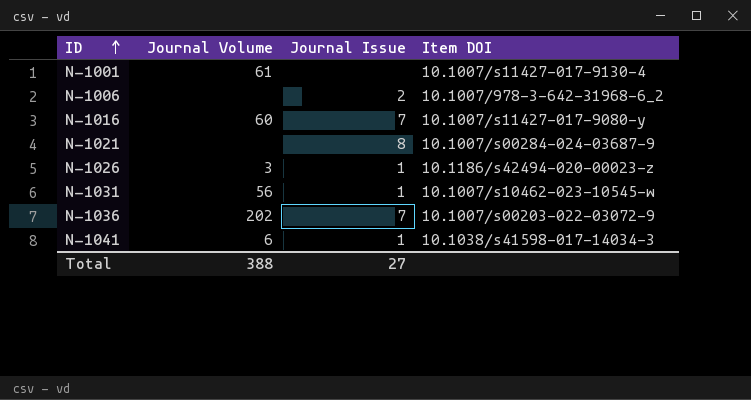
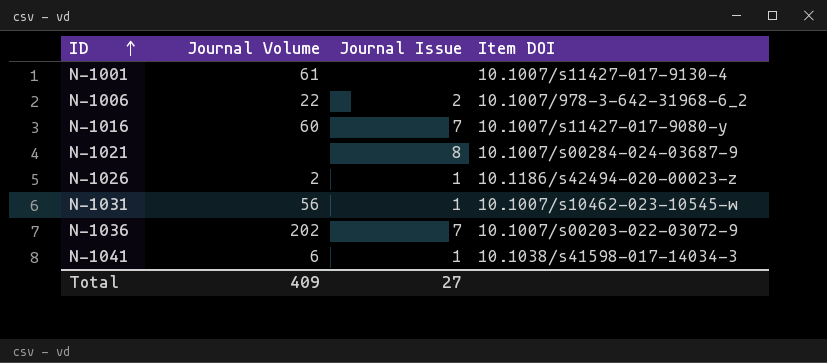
N-1006 | Journal Volume: none -> 22
N-1026 | Journal Volume: 3 -> 2
Total | Journal Volume: 388 -> 409

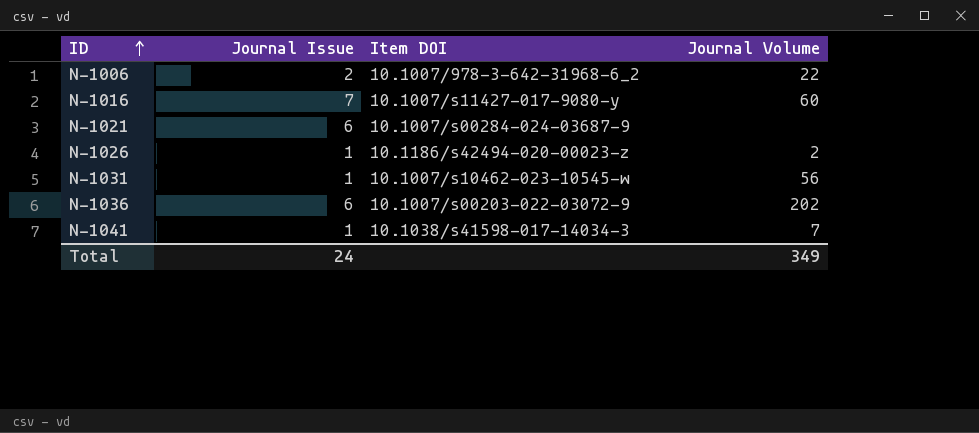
column Journal Volume | position: 2 -> 4
row N-1001: 61 | none | 10.1007/s11427-017-9130-4 -> none
N-1021 | Journal Issue: 8 -> 6
N-1036 | Journal Issue: 7 -> 6
N-1041 | Journal Volume: 6 -> 7
Total | Journal Issue: 27 -> 24
Total | Journal Volume: 409 -> 349

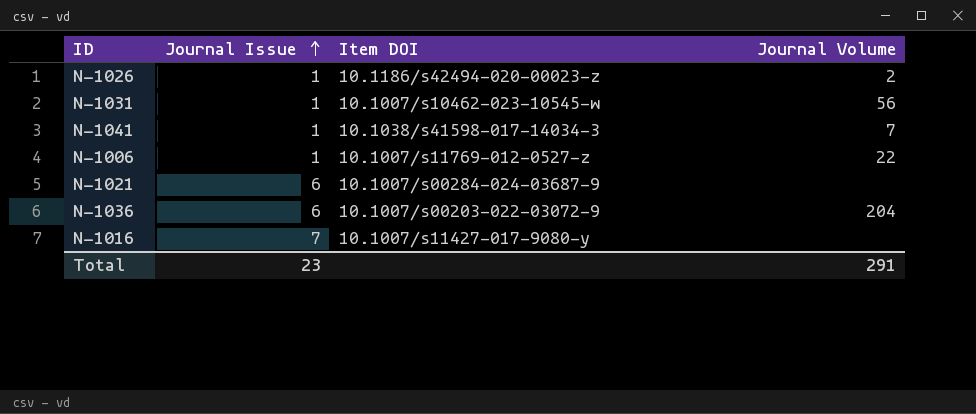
row order: ID ascending -> Journal Issue ascending
N-1006 | Journal Issue: 2 -> 1
N-1006 | Item DOI: 10.1007/978-3-642-31968-6_2 -> 10.1007/s11769-012-0527-z
N-1036 | Journal Volume: 202 -> 204
N-1016 | Journal Volume: 60 -> none
Total | Journal Issue: 24 -> 23
Total | Journal Volume: 349 -> 291

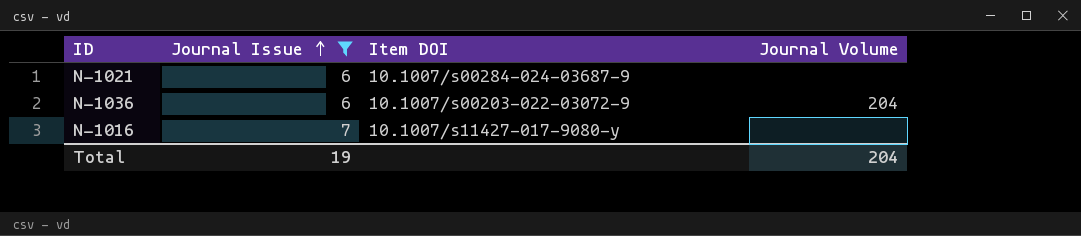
filter: none -> Journal Issue != 1
Total | Journal Issue: 23 -> 19
Total | Journal Volume: 291 -> 204

